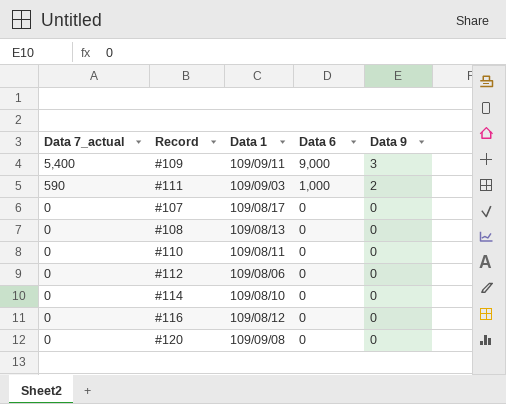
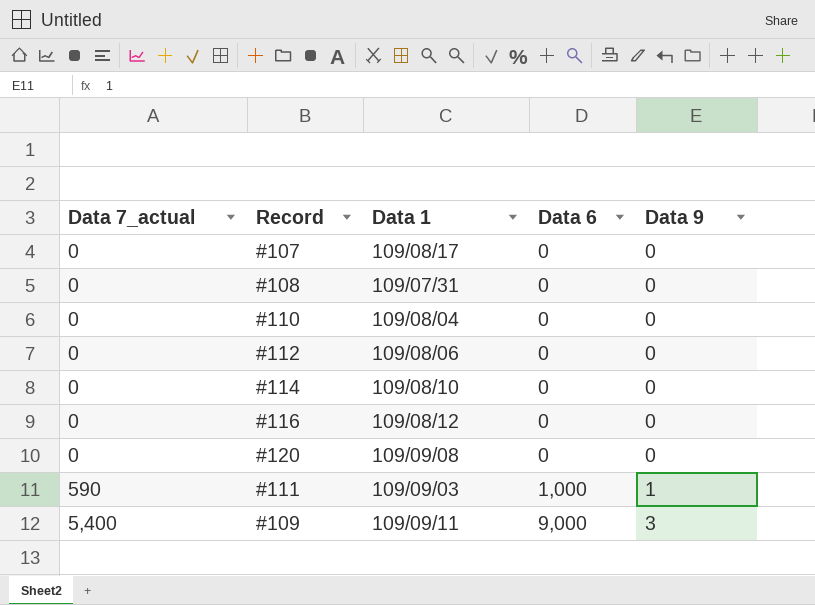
row order: Data 7_actual descending -> Data 7_actual ascending
#108 | Data 1: 109/08/13 -> 109/07/31
#110 | Data 1: 109/08/11 -> 109/08/04
#111 | Data 9: 2 -> 1

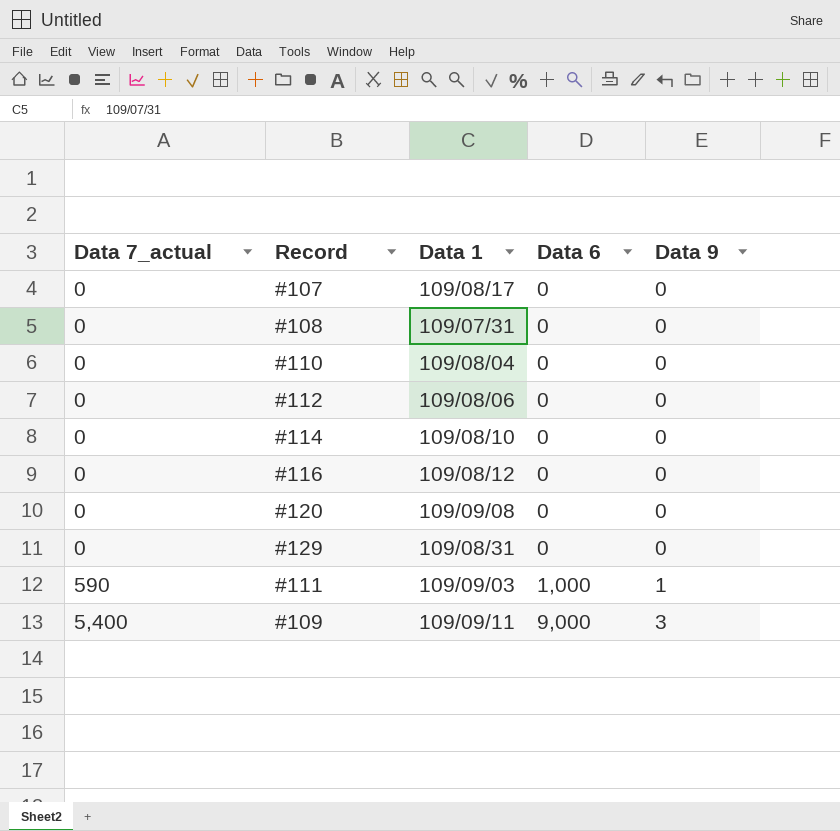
row #129: none -> 0 | 109/08/31 | 0 | 0

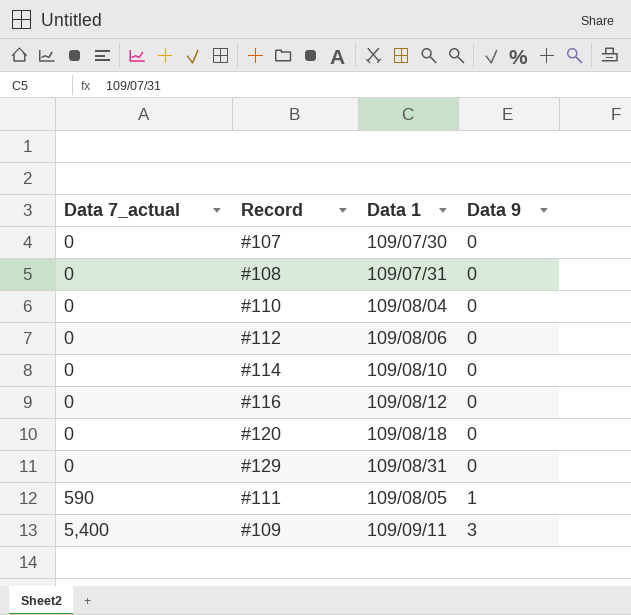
column Data 6 | position: 4 -> none
#107 | Data 1: 109/08/17 -> 109/07/30
#120 | Data 1: 109/09/08 -> 109/08/18
#111 | Data 1: 109/09/03 -> 109/08/05

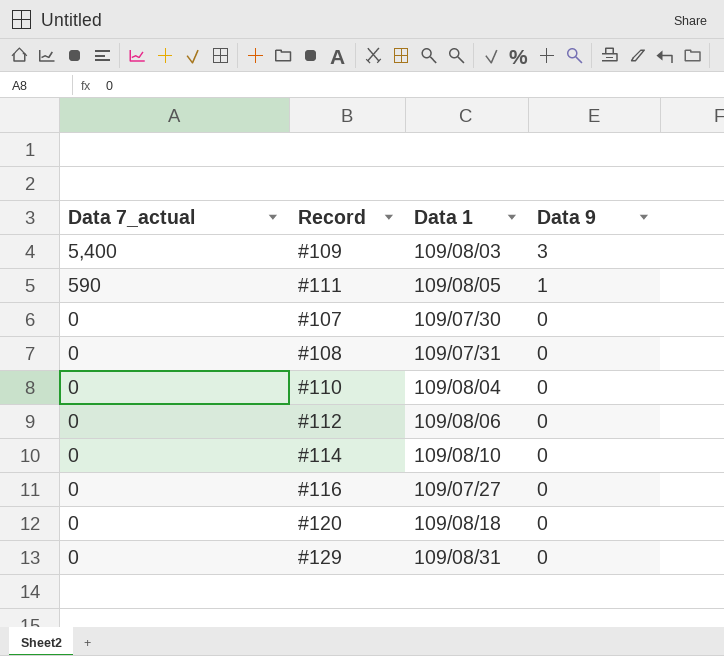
row order: Data 7_actual ascending -> Data 7_actual descending
#109 | Data 1: 109/09/11 -> 109/08/03
#116 | Data 1: 109/08/12 -> 109/07/27

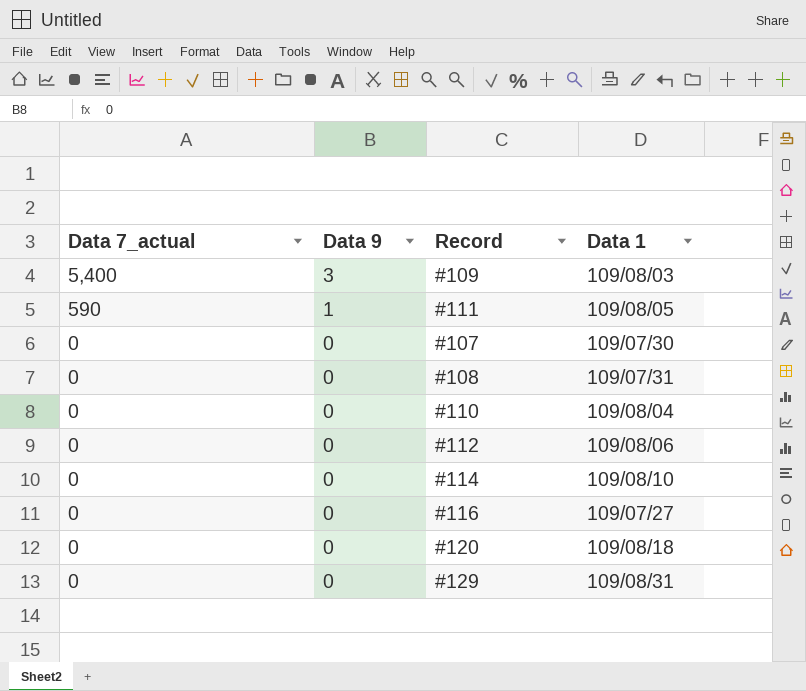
column Data 9 | position: 4 -> 2

